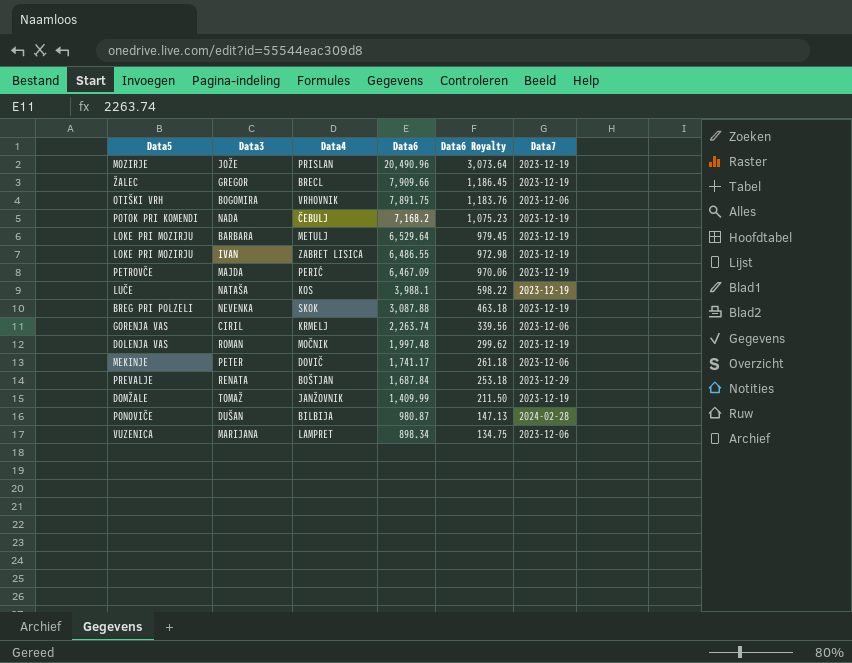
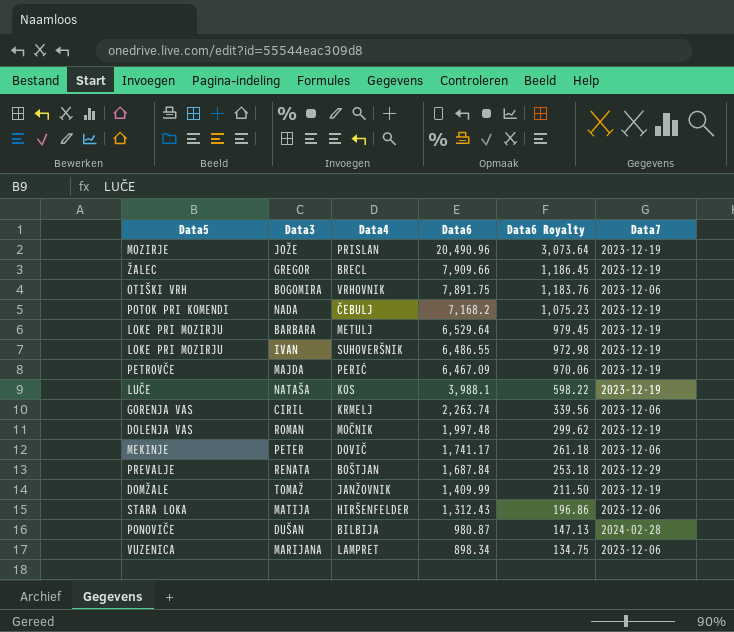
row NEVENKA: BREG PRI POLZELI | SKOK | 3,087.88 | 463.18 | 2023-12-19 -> none
IVAN | Data4: ZABRET LISICA -> SUHOVERŠNIK
row MATIJA: none -> STARA LOKA | HIRŠENFELDER | 1,312.43 | 196.86 | 2023-12-06

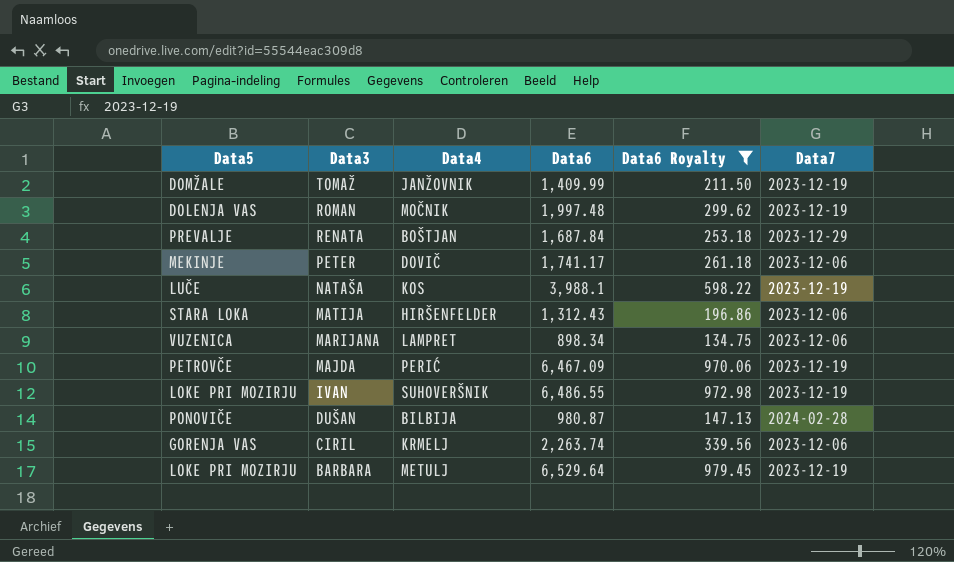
filter: none -> Data6 Royalty <= 979.45
row order: Data6 descending -> Data3 descending

